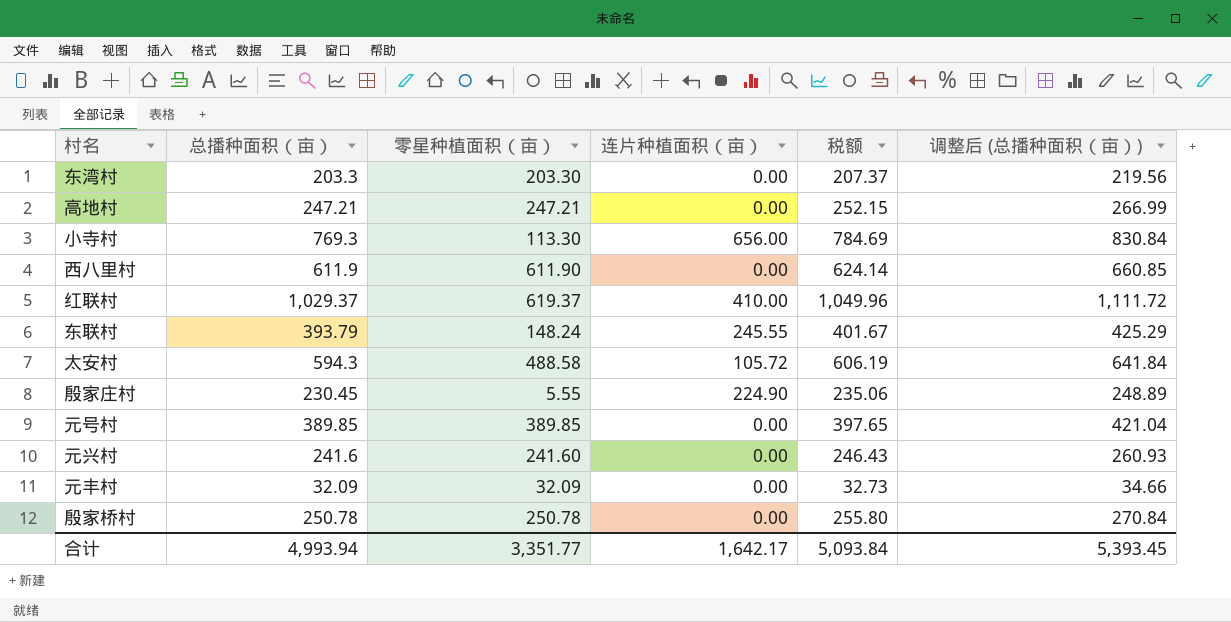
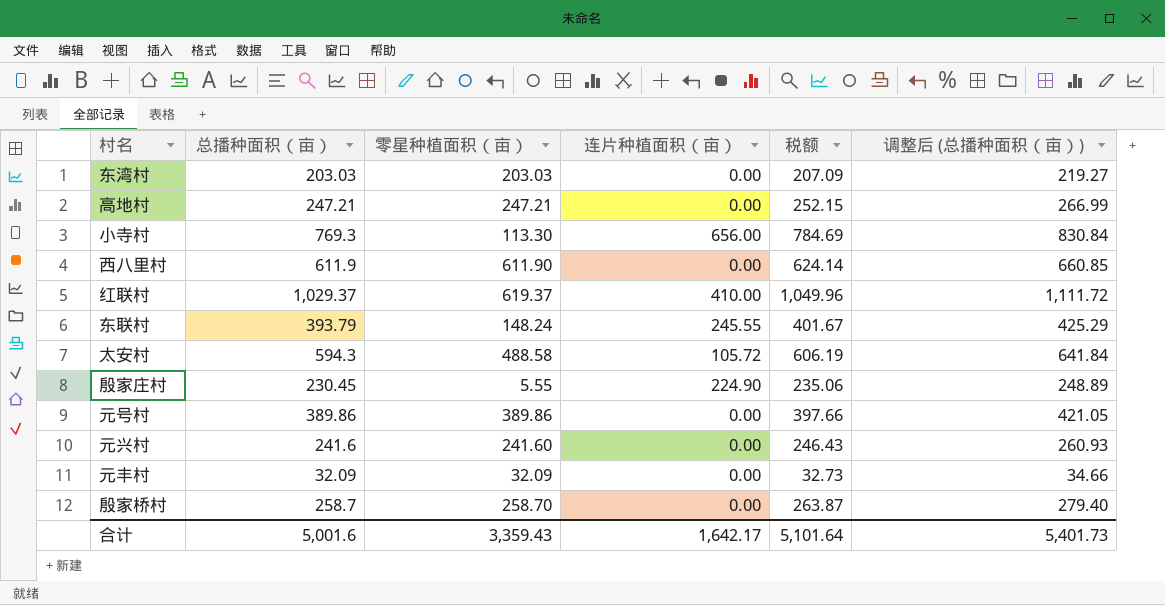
东湾村 | 总播种面积（亩）: 203.3 -> 203.03
东湾村 | 零星种植面积（亩）: 203.30 -> 203.03
东湾村 | 税额: 207.37 -> 207.09
东湾村 | 调整后 (总播种面积（亩）): 219.56 -> 219.27
元号村 | 总播种面积（亩）: 389.85 -> 389.86
元号村 | 零星种植面积（亩）: 389.85 -> 389.86
元号村 | 税额: 397.65 -> 397.66
元号村 | 调整后 (总播种面积（亩）): 421.04 -> 421.05
殷家桥村 | 总播种面积（亩）: 250.78 -> 258.7
殷家桥村 | 零星种植面积（亩）: 250.78 -> 258.70
殷家桥村 | 税额: 255.80 -> 263.87
殷家桥村 | 调整后 (总播种面积（亩）): 270.84 -> 279.40
合计 | 总播种面积（亩）: 4,993.94 -> 5,001.6
合计 | 零星种植面积（亩）: 3,351.77 -> 3,359.43
合计 | 税额: 5,093.84 -> 5,101.64
合计 | 调整后 (总播种面积（亩）): 5,393.45 -> 5,401.73

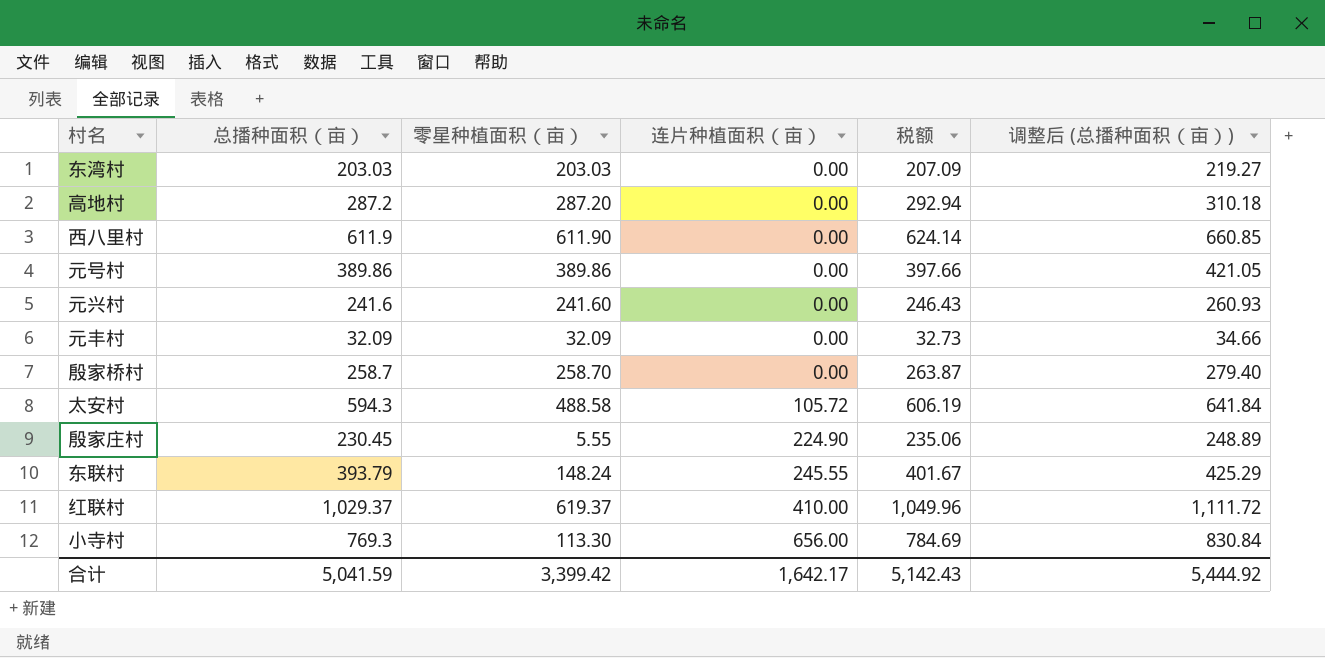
row order: none -> 连片种植面积（亩） ascending
高地村 | 总播种面积（亩）: 247.21 -> 287.2
高地村 | 零星种植面积（亩）: 247.21 -> 287.20
高地村 | 税额: 252.15 -> 292.94
高地村 | 调整后 (总播种面积（亩）): 266.99 -> 310.18
合计 | 总播种面积（亩）: 5,001.6 -> 5,041.59
合计 | 零星种植面积（亩）: 3,359.43 -> 3,399.42
合计 | 税额: 5,101.64 -> 5,142.43
合计 | 调整后 (总播种面积（亩）): 5,401.73 -> 5,444.92

